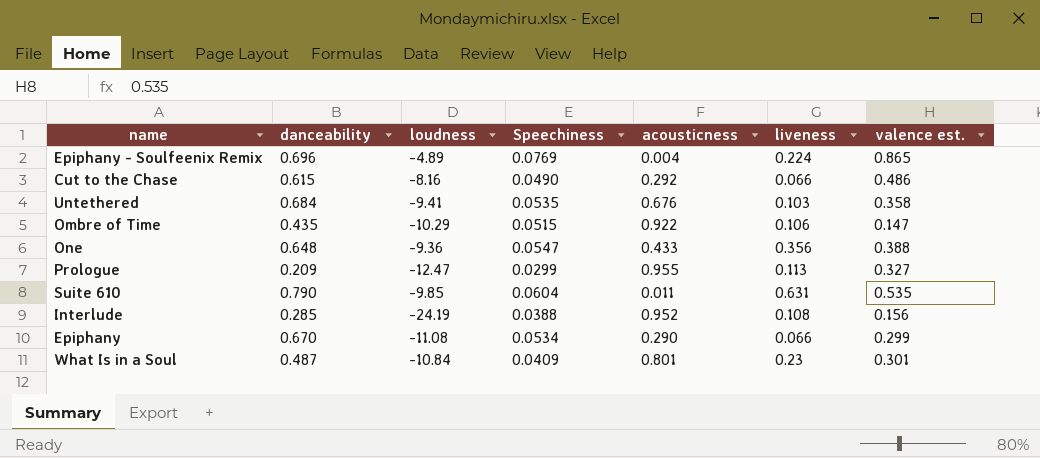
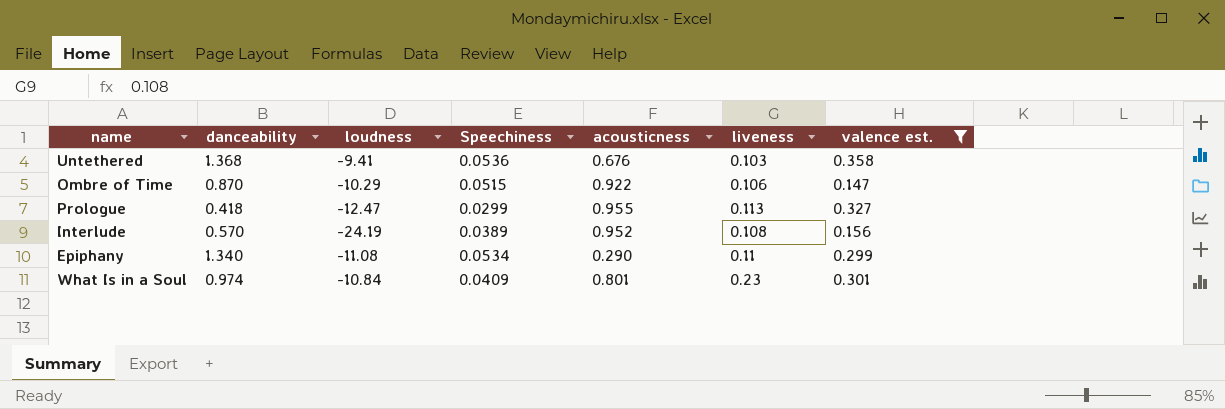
filter: none -> valence est. <= 0.358
Untethered | danceability: 0.684 -> 1.368
Untethered | Speechiness: 0.0535 -> 0.0536
Ombre of Time | danceability: 0.435 -> 0.870
Prologue | danceability: 0.209 -> 0.418
Interlude | danceability: 0.285 -> 0.570
Interlude | Speechiness: 0.0388 -> 0.0389
Epiphany | danceability: 0.670 -> 1.340
Epiphany | liveness: 0.066 -> 0.11
What Is in a Soul | danceability: 0.487 -> 0.974

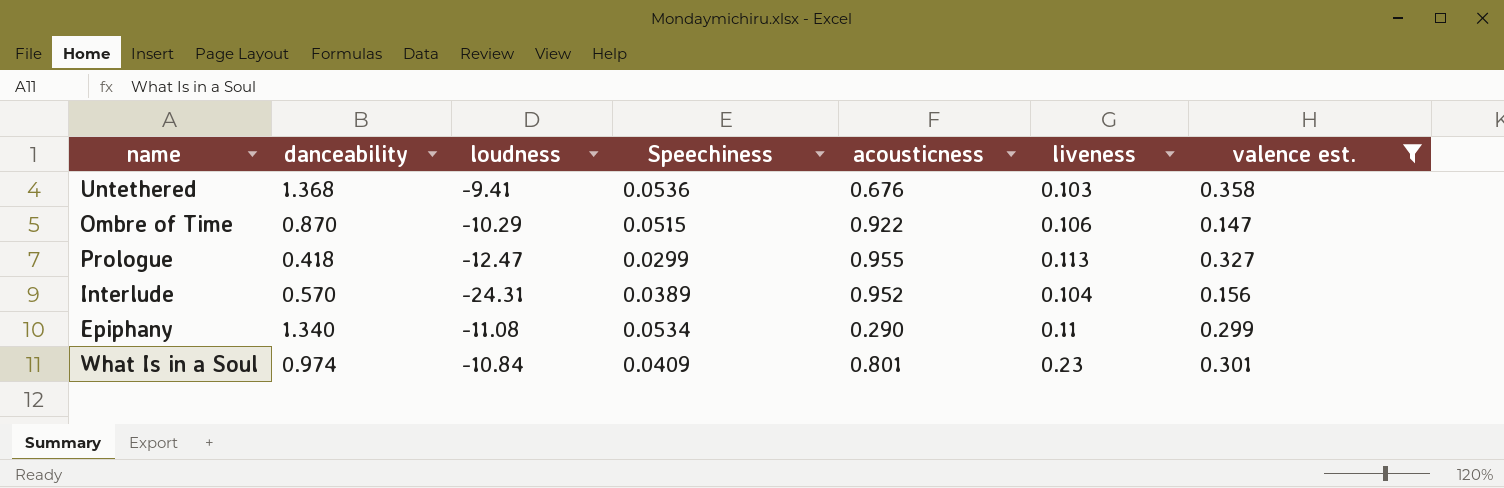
Interlude | loudness: -24.19 -> -24.31
Interlude | liveness: 0.108 -> 0.104

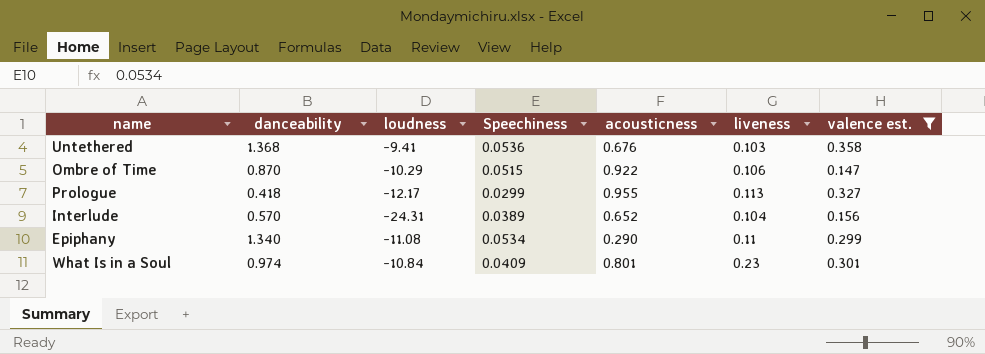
Prologue | loudness: -12.47 -> -12.17
Interlude | acousticness: 0.952 -> 0.652

